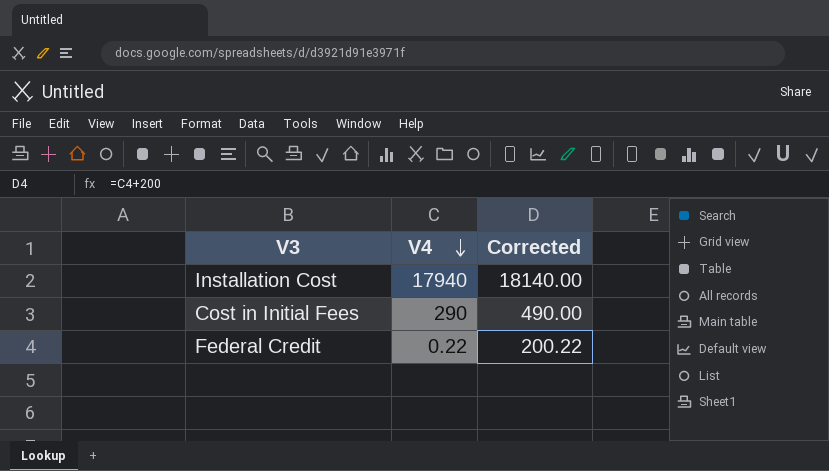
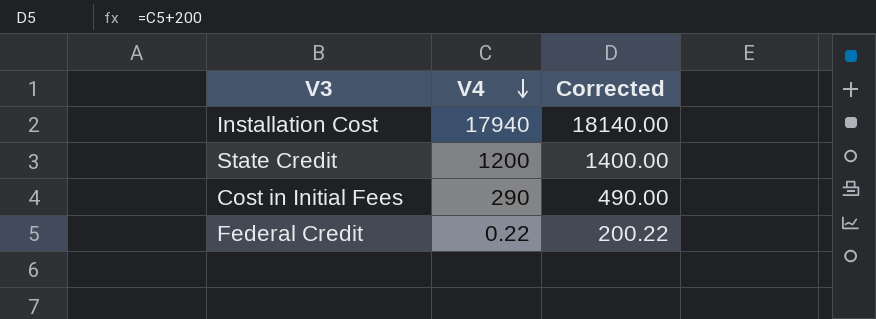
row State Credit: none -> 1200 | 1400.00

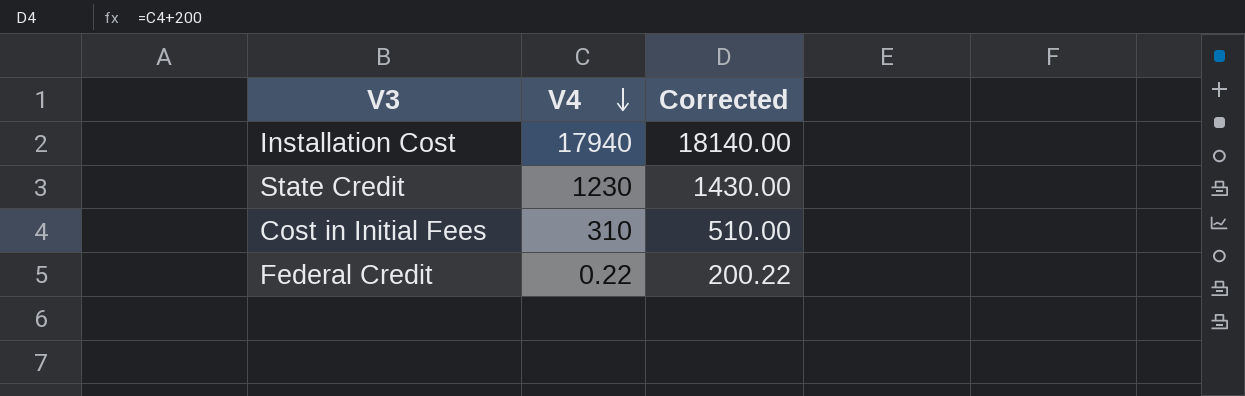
State Credit | V4: 1200 -> 1230
State Credit | Corrected: 1400.00 -> 1430.00
Cost in Initial Fees | V4: 290 -> 310
Cost in Initial Fees | Corrected: 490.00 -> 510.00

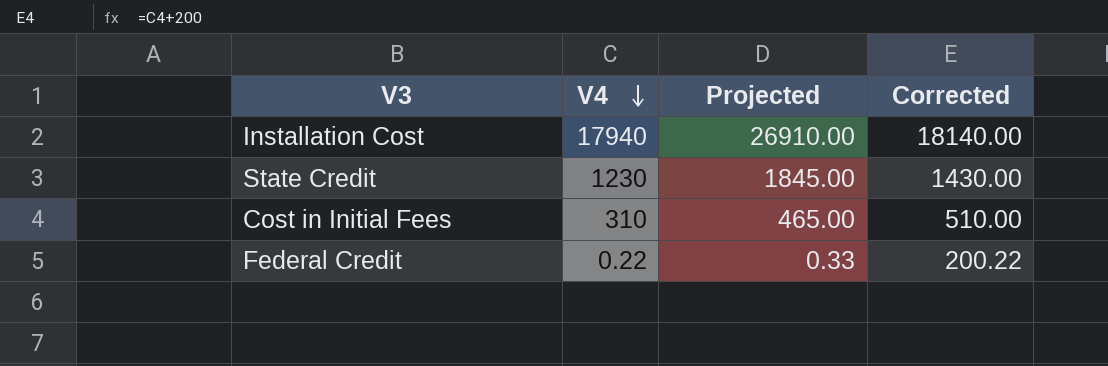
column Projected | formula: none -> [V4] * 1.5

